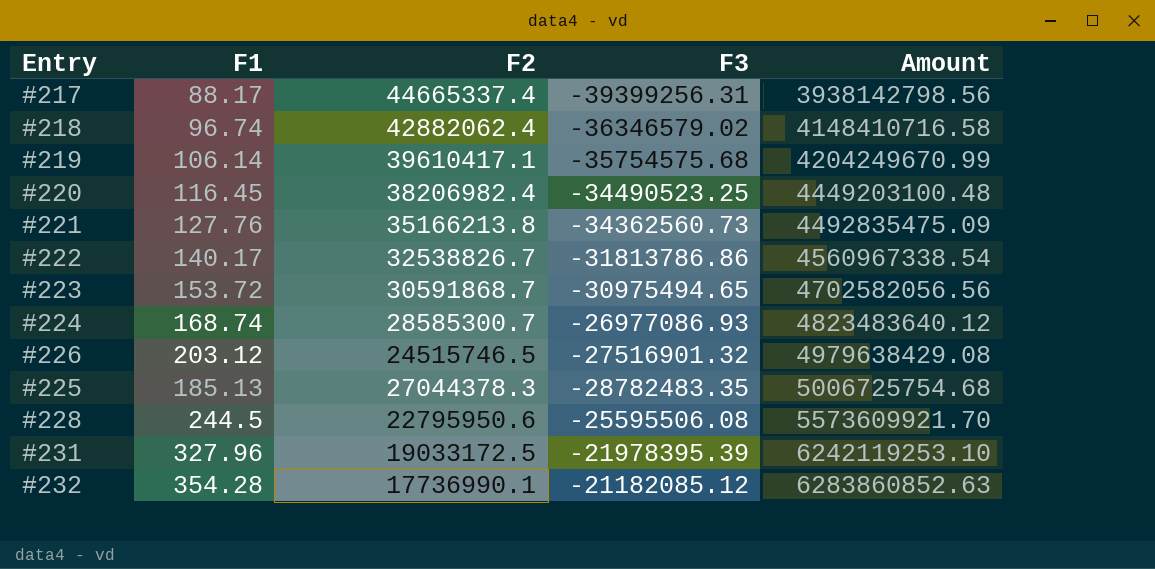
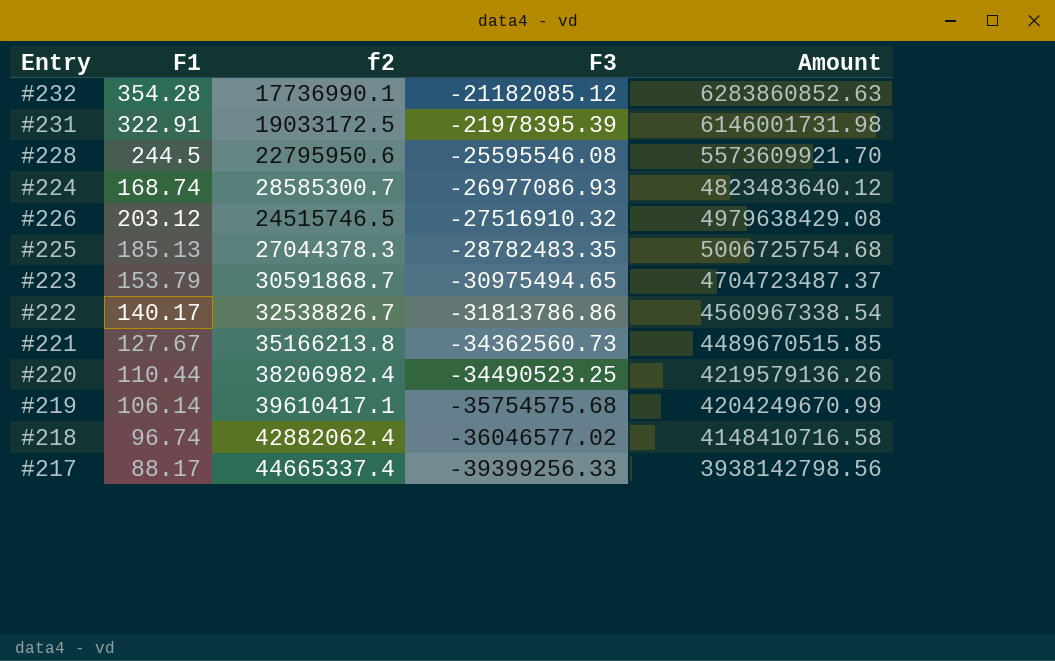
row order: Amount ascending -> F3 descending
column name: F2 -> f2
#231 | F1: 327.96 -> 322.91
#231 | Amount: 6242119253.10 -> 6146001731.98
#228 | F3: -25595506.08 -> -25595546.08
#226 | F3: -27516901.32 -> -27516910.32
#223 | F1: 153.72 -> 153.79
#223 | Amount: 4702582056.56 -> 4704723487.37
#221 | F1: 127.76 -> 127.67
#221 | Amount: 4492835475.09 -> 4489670515.85
#220 | F1: 116.45 -> 110.44
#220 | Amount: 4449203100.48 -> 4219579136.26
#218 | F3: -36346579.02 -> -36046577.02
#217 | F3: -39399256.31 -> -39399256.33

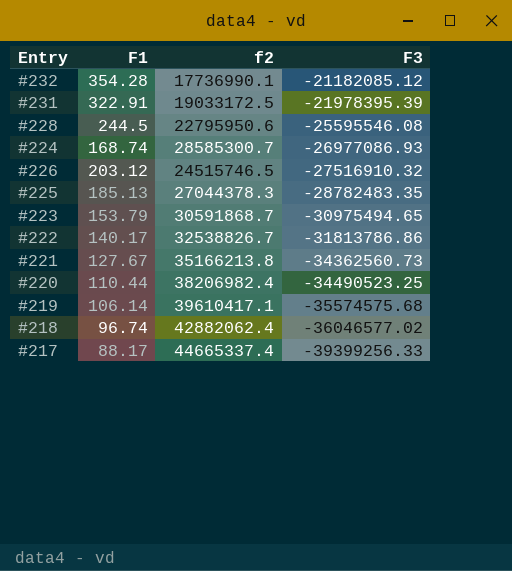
column Amount | formula: [F1] * [f2] -> none
#219 | F3: -35754575.68 -> -35574575.68

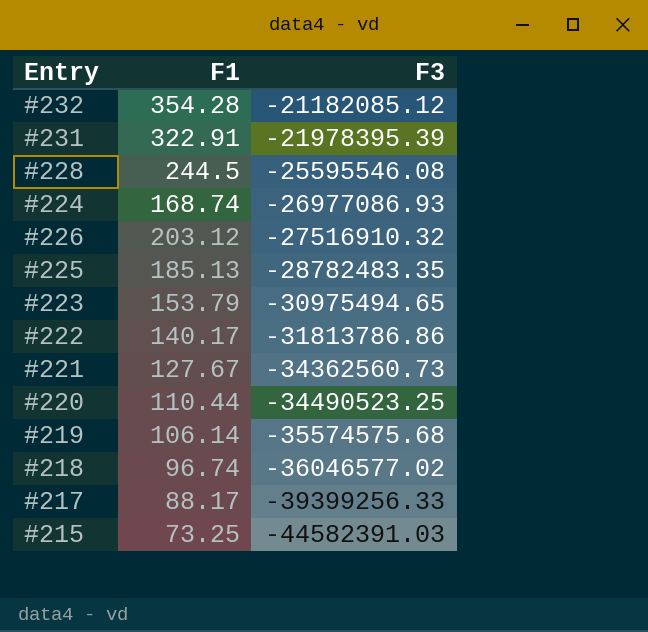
column f2 | position: 3 -> none
row #215: none -> 73.25 | -44582391.03

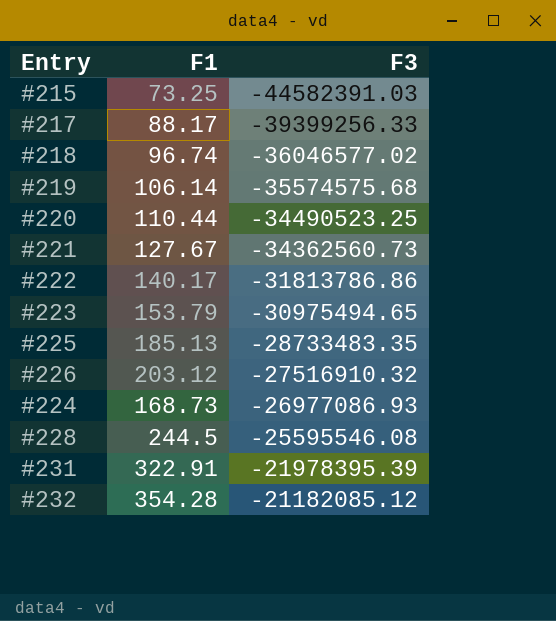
row order: F3 descending -> F3 ascending
#225 | F3: -28782483.35 -> -28733483.35
#224 | F1: 168.74 -> 168.73

